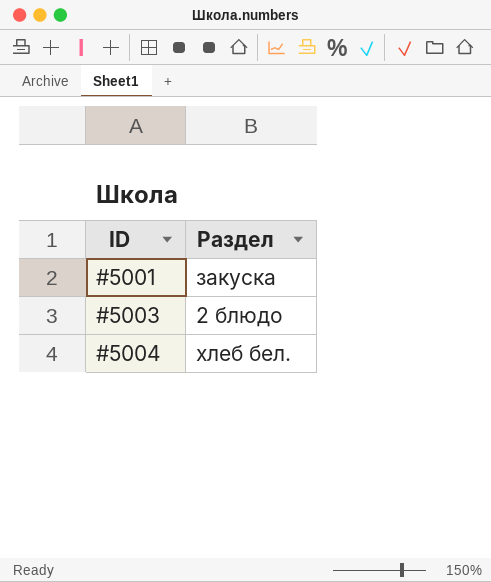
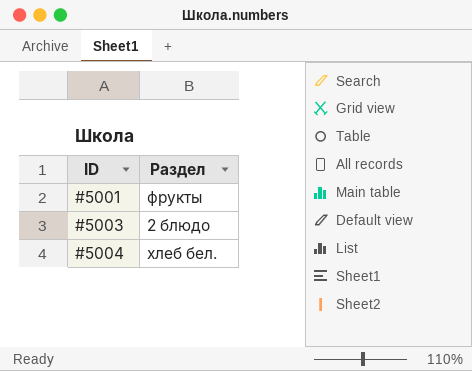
#5001 | Раздел: закуска -> фрукты

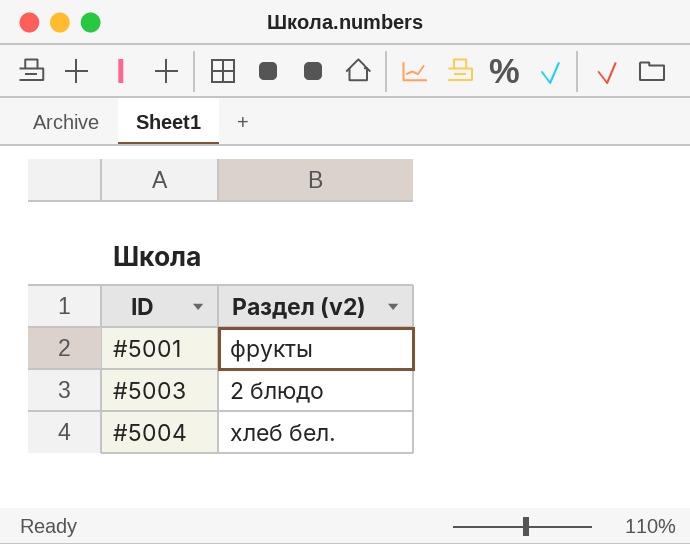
column name: Раздел -> Раздел (v2)

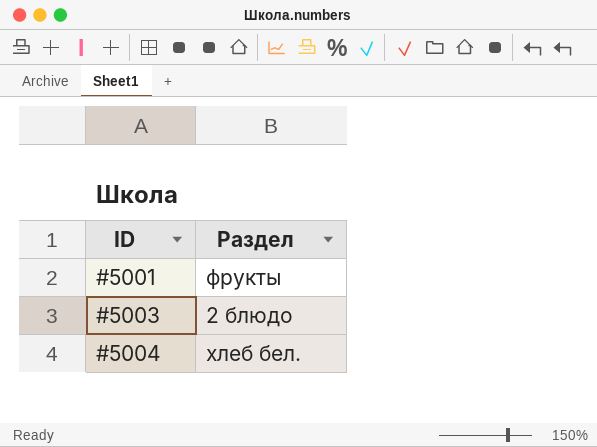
column name: Раздел (v2) -> Раздел

